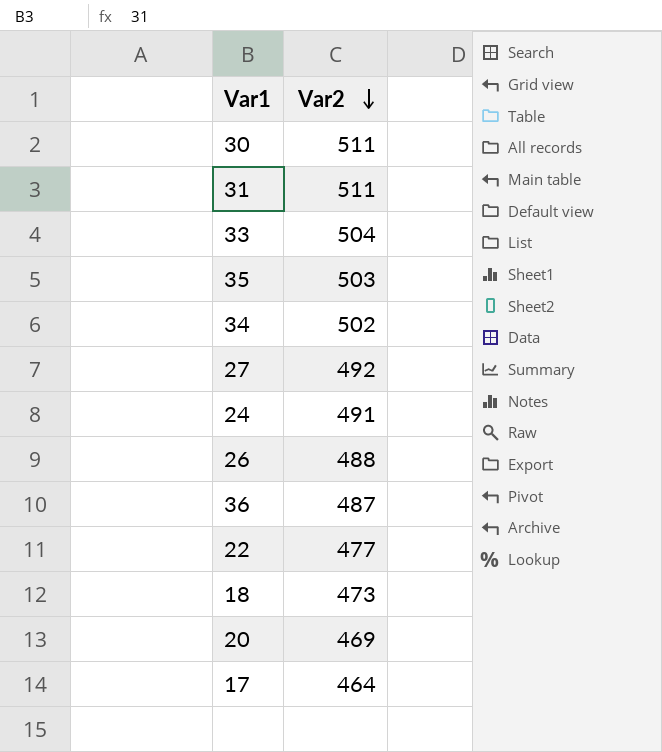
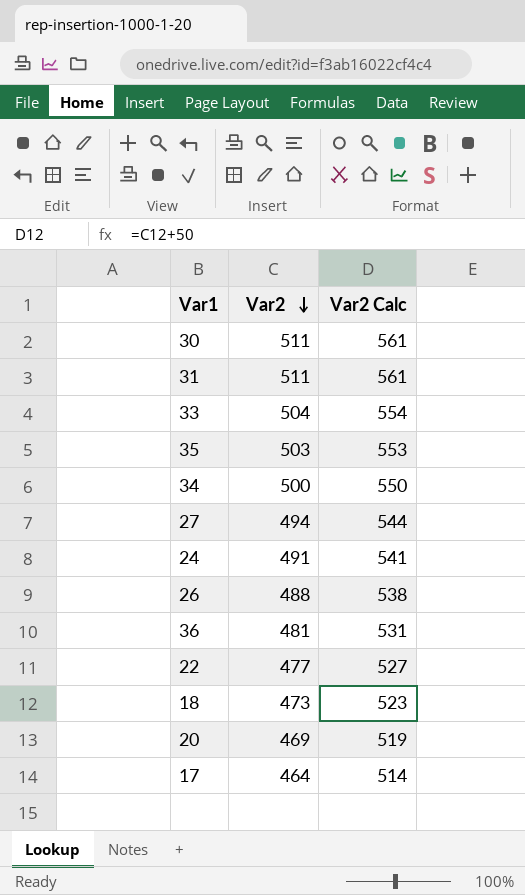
column Var2 Calc | formula: none -> [Var2] + 50
34 | Var2: 502 -> 500
27 | Var2: 492 -> 494
36 | Var2: 487 -> 481

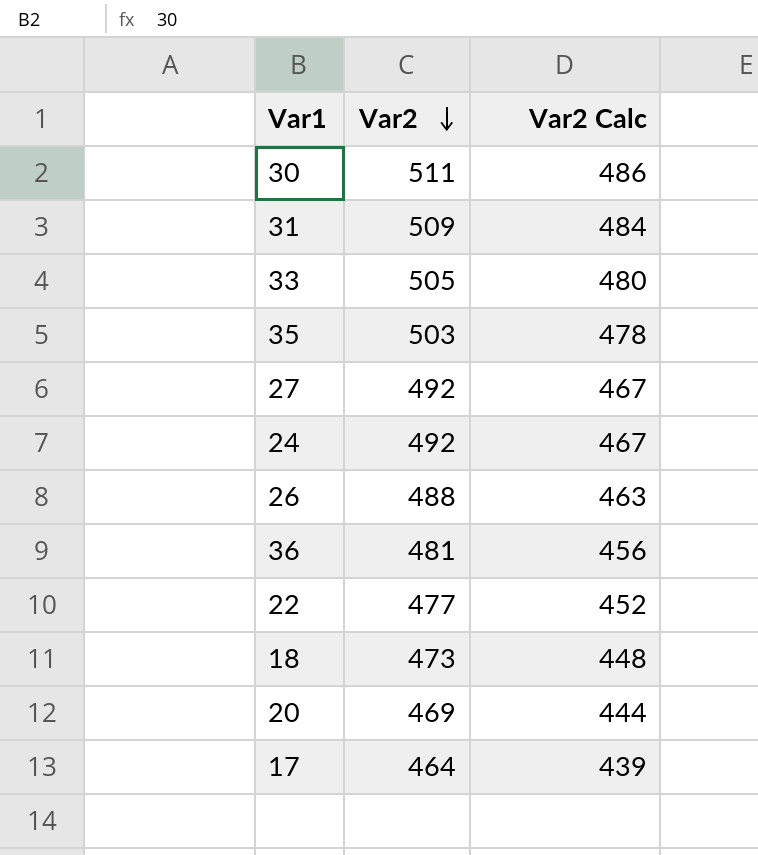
column Var2 Calc | formula: [Var2] + 50 -> [Var2] - 25
row 34: 500 | 550 -> none
31 | Var2: 511 -> 509
33 | Var2: 504 -> 505
27 | Var2: 494 -> 492
24 | Var2: 491 -> 492

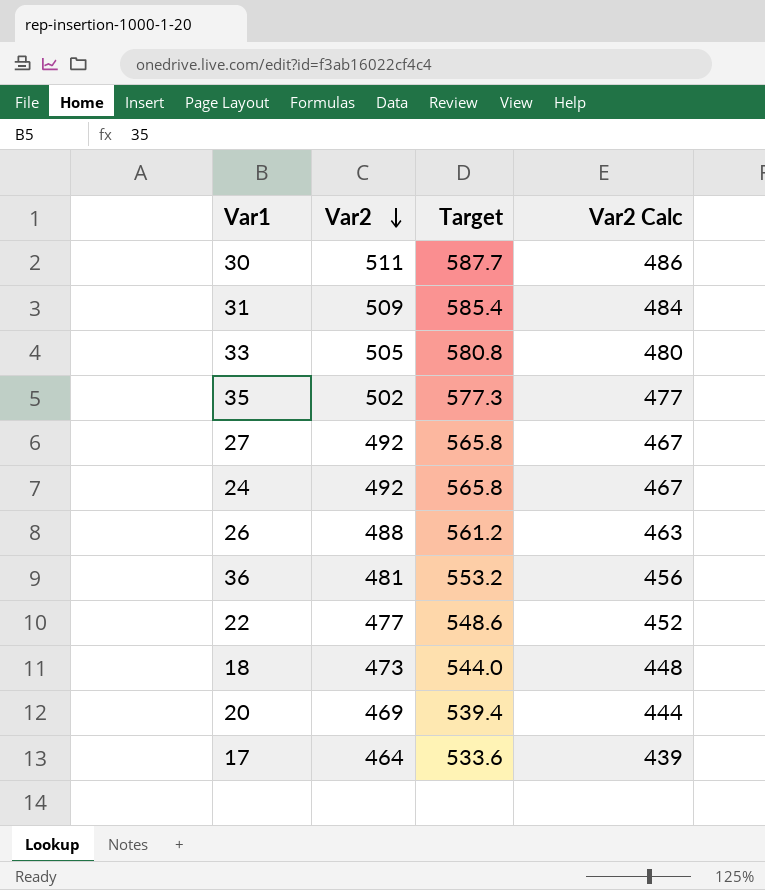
column Target | formula: none -> [Var2] * 1.15
35 | Var2: 503 -> 502
35 | Var2 Calc: 478 -> 477

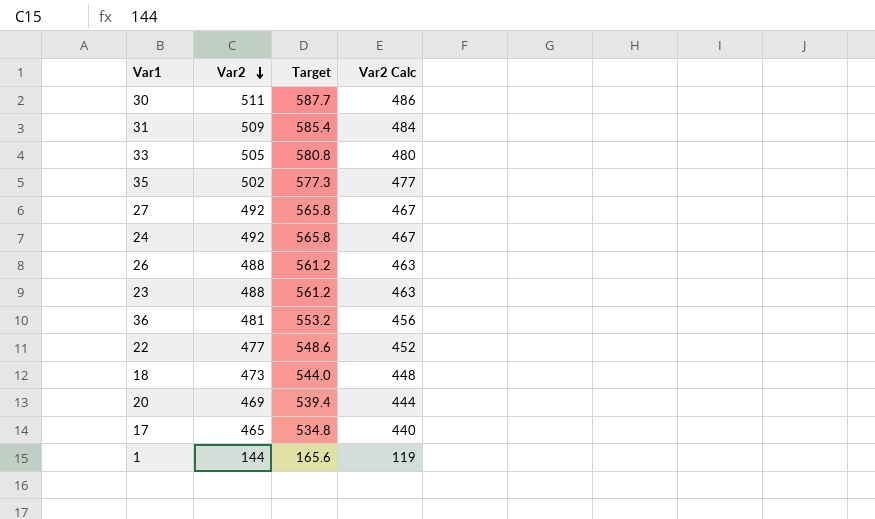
row 23: none -> 488 | 561.2 | 463
17 | Var2: 464 -> 465
17 | Target: 533.6 -> 534.8
17 | Var2 Calc: 439 -> 440
row 1: none -> 144 | 165.6 | 119

